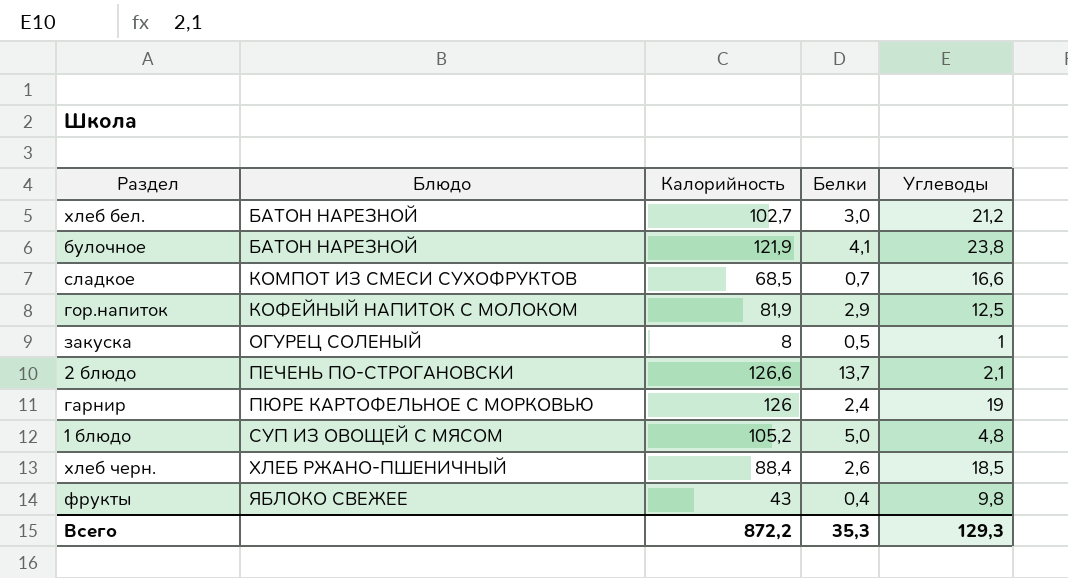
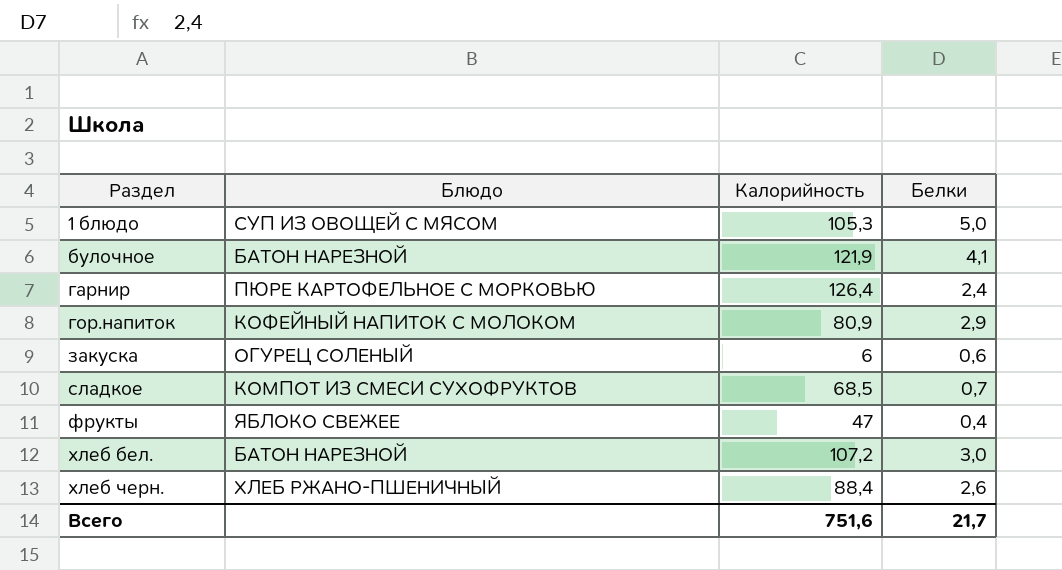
row order: Блюдо ascending -> Раздел ascending
column Углеводы | position: 5 -> none
row 2 блюдо: ПЕЧЕНЬ ПО-СТРОГАНОВСКИ | 126,6 | 13,7 | 2,1 -> none
1 блюдо | Калорийность: 105,2 -> 105,3
гарнир | Калорийность: 126 -> 126,4
гор.напиток | Калорийность: 81,9 -> 80,9
закуска | Калорийность: 8 -> 6
закуска | Белки: 0,5 -> 0,6
фрукты | Калорийность: 43 -> 47
хлеб бел. | Калорийность: 102,7 -> 107,2
Всего | Калорийность: 872,2 -> 751,6
Всего | Белки: 35,3 -> 21,7

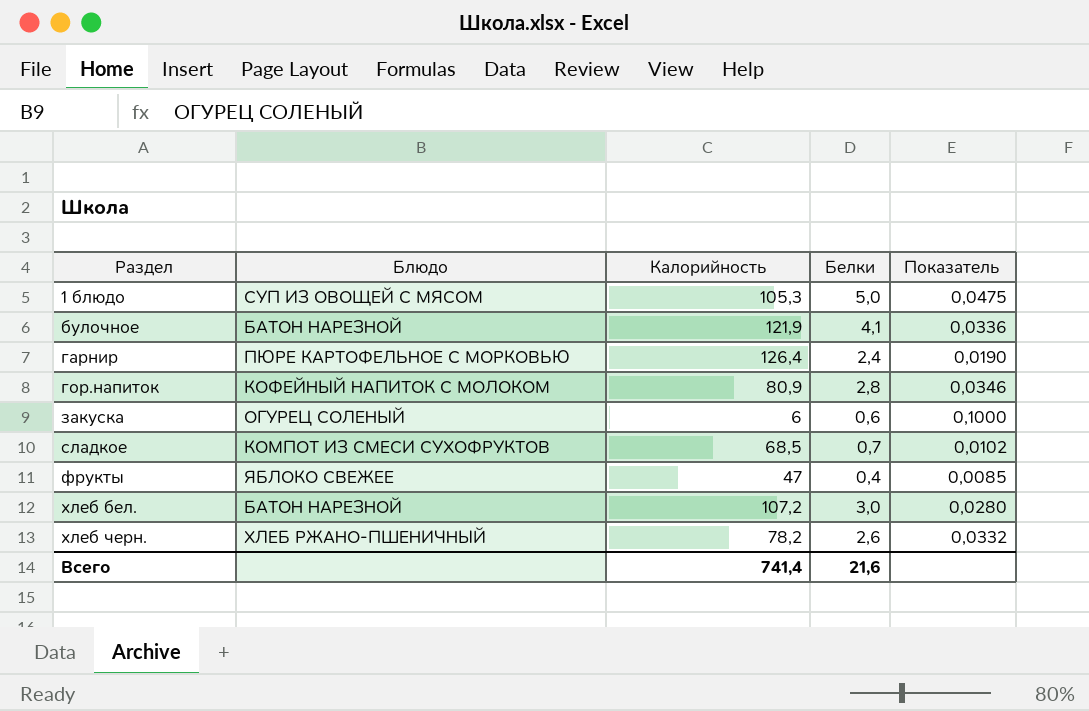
column Показатель | formula: none -> [Белки] / [Калорийность]
гор.напиток | Белки: 2,9 -> 2,8
хлеб черн. | Калорийность: 88,4 -> 78,2
Всего | Калорийность: 751,6 -> 741,4
Всего | Белки: 21,7 -> 21,6

